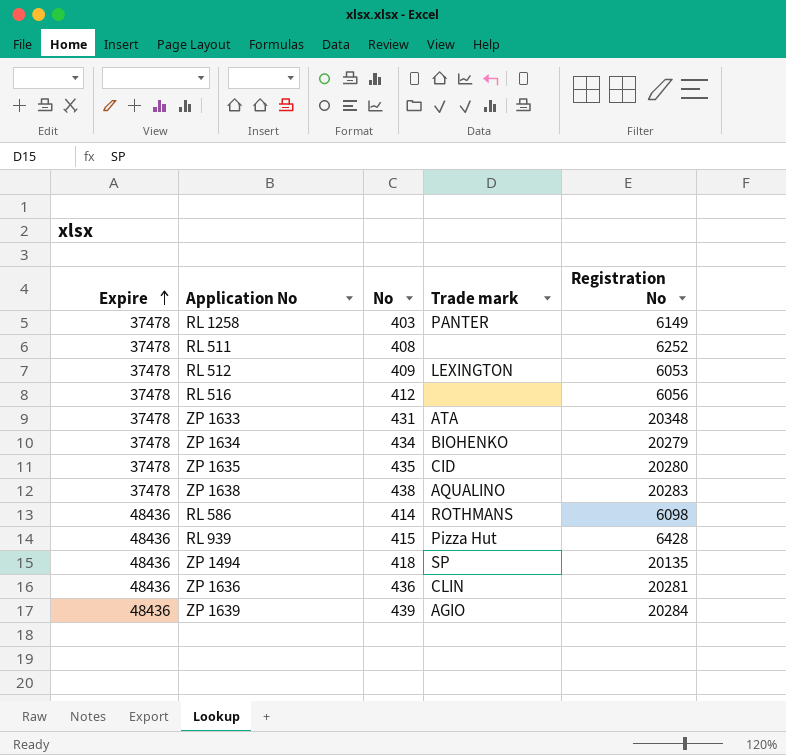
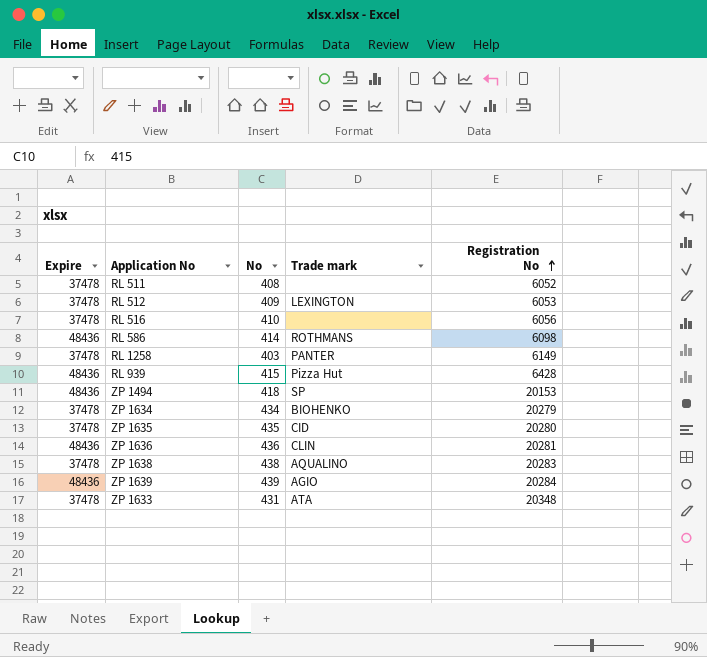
row order: Expire ascending -> Registration No ascending
RL 511 | Registration No: 6252 -> 6052
RL 516 | No: 412 -> 410
ZP 1494 | Registration No: 20135 -> 20153

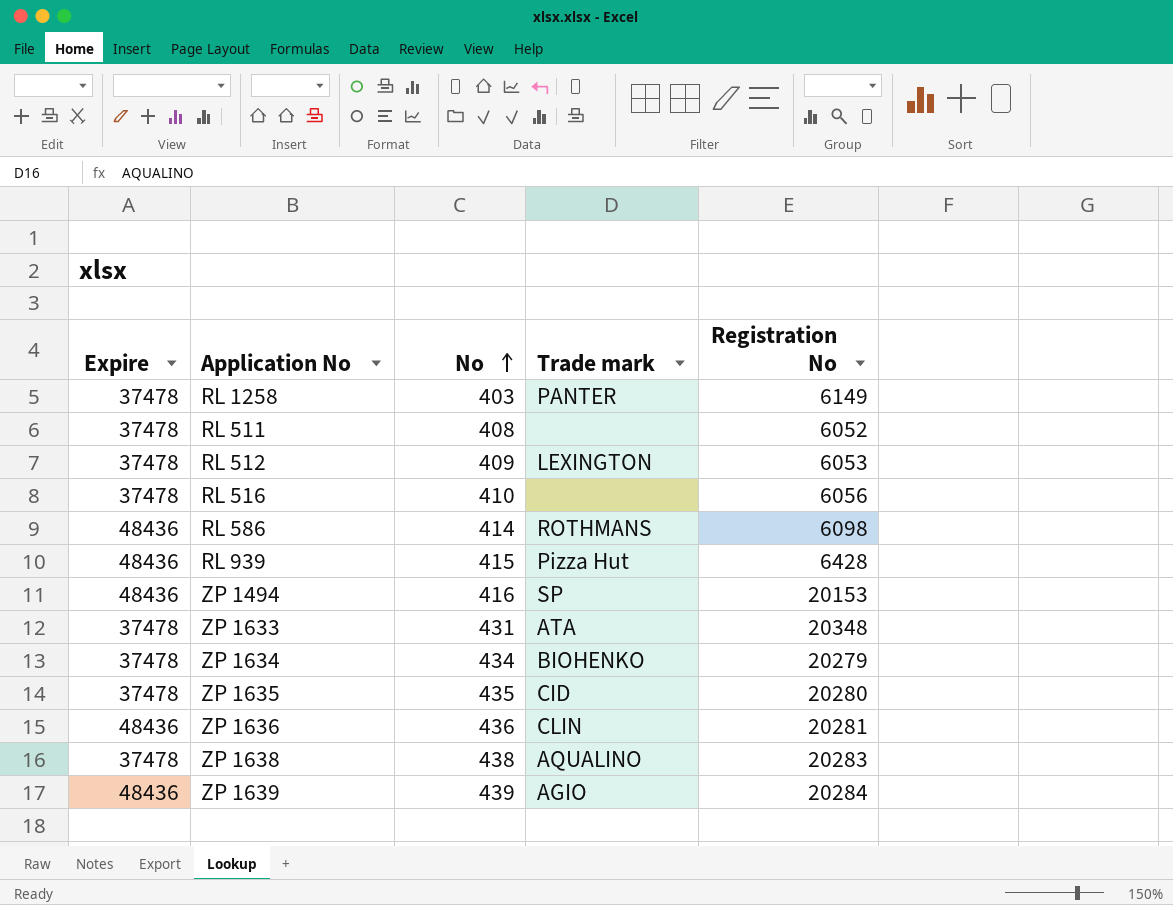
row order: Registration No ascending -> No ascending
ZP 1494 | No: 418 -> 416

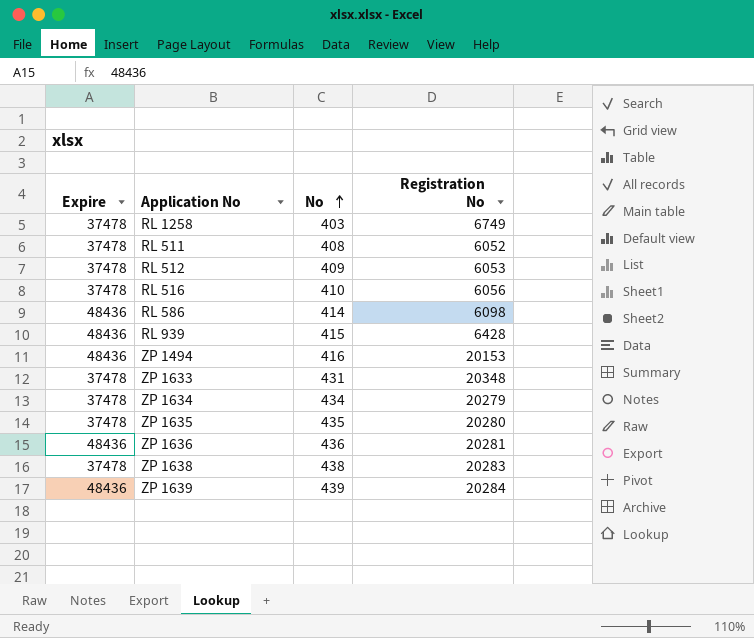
column Trade mark | position: 4 -> none
RL 1258 | Registration No: 6149 -> 6749

